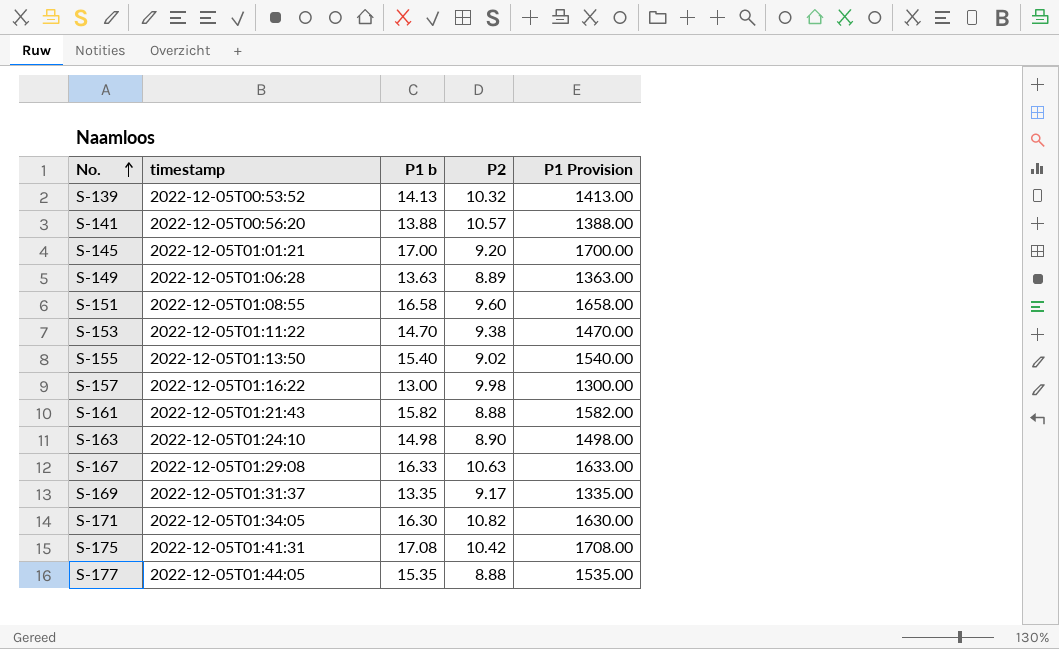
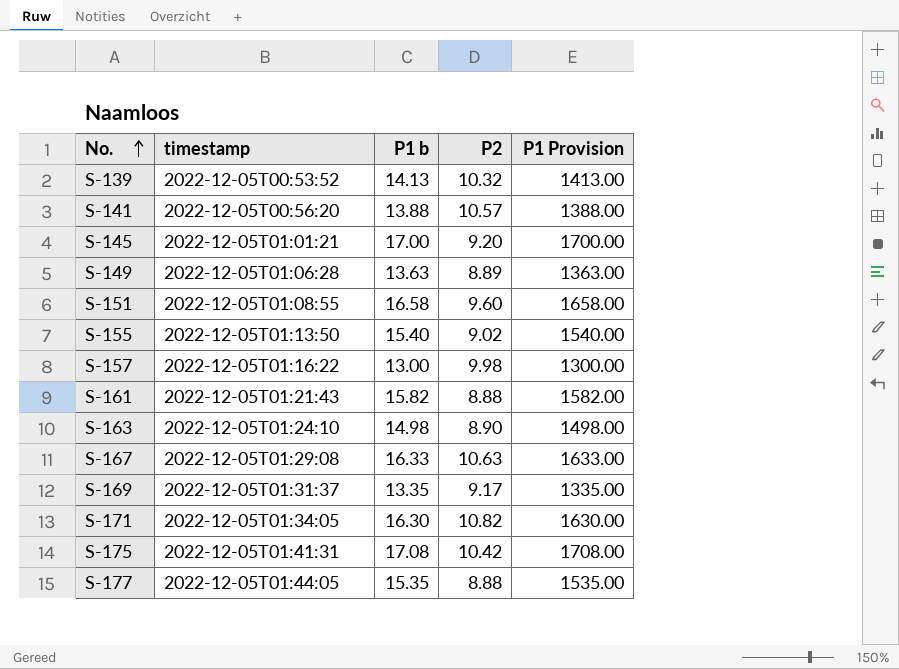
row S-153: 2022-12-05T01:11:22 | 14.70 | 9.38 | 1470.00 -> none

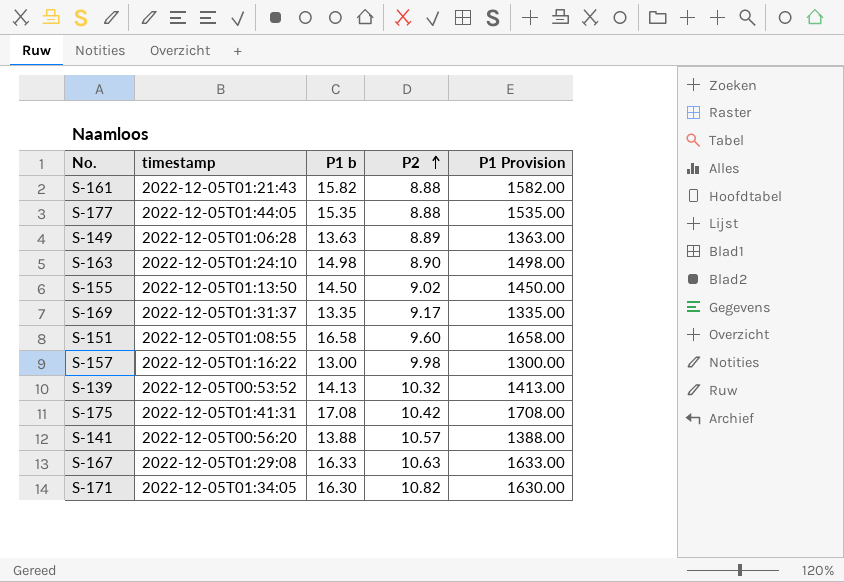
row order: No. ascending -> P2 ascending
row S-145: 2022-12-05T01:01:21 | 17.00 | 9.20 | 1700.00 -> none
S-155 | P1 b: 15.40 -> 14.50
S-155 | P1 Provision: 1540.00 -> 1450.00

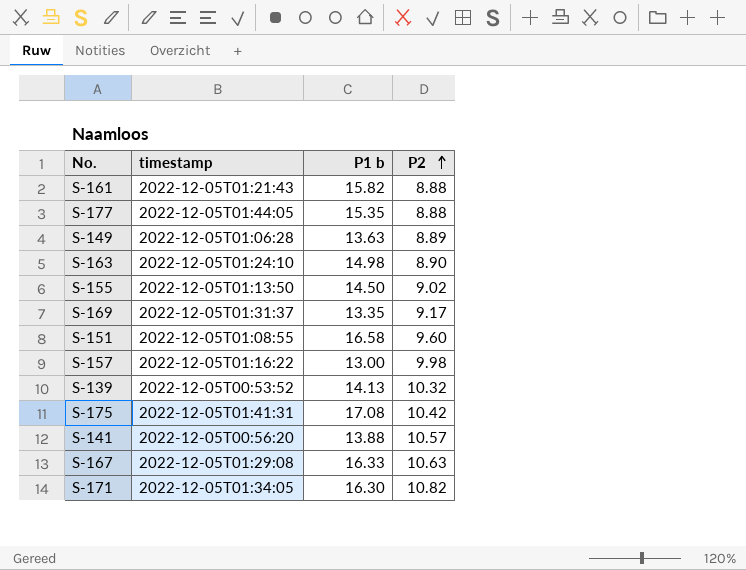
column P1 Provision | formula: [P1 b] * 100 -> none

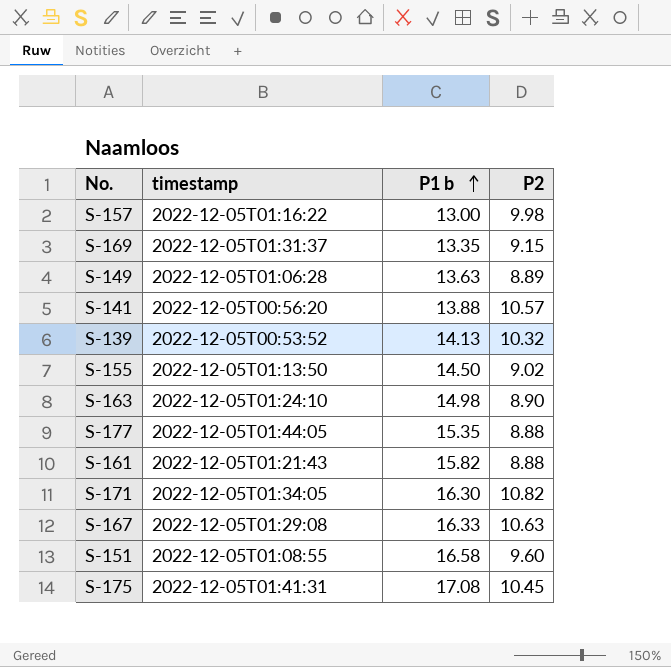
row order: P2 ascending -> P1 b ascending
S-169 | P2: 9.17 -> 9.15
S-175 | P2: 10.42 -> 10.45

